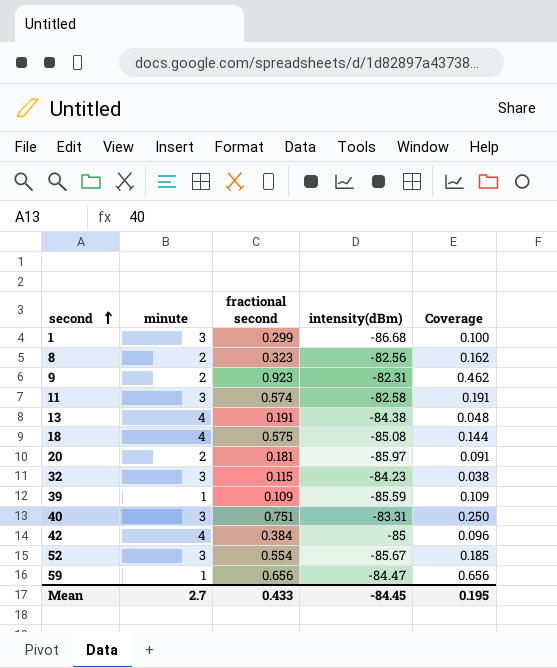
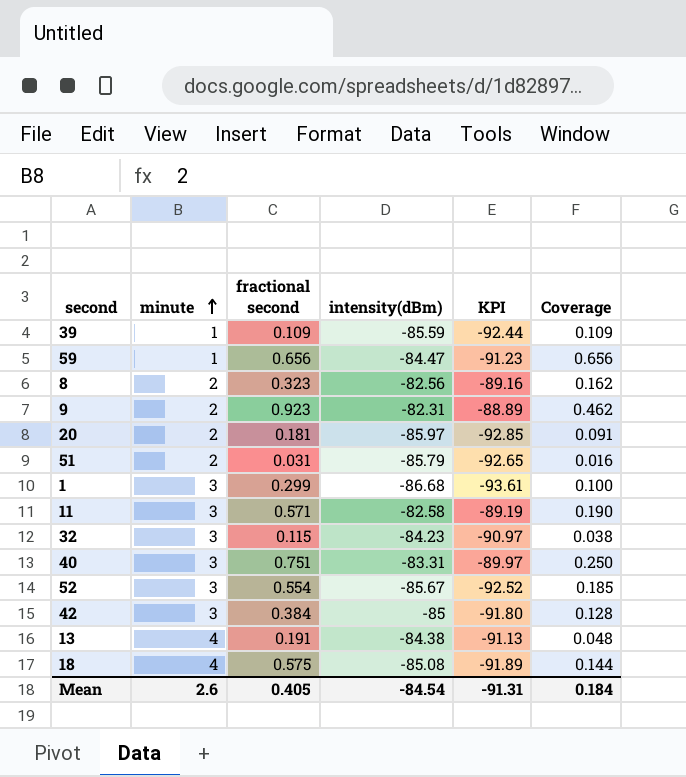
row order: second ascending -> minute ascending
column KPI | formula: none -> [intensity(dBm)] * 1.08
row 51: none -> 2 | 0.031 | -85.79 | -92.65 | 0.016
11 | fractional second: 0.574 -> 0.571
11 | Coverage: 0.191 -> 0.190
42 | minute: 4 -> 3
42 | Coverage: 0.096 -> 0.128
Mean | minute: 2.7 -> 2.6
Mean | fractional second: 0.433 -> 0.405
Mean | intensity(dBm): -84.45 -> -84.54
Mean | Coverage: 0.195 -> 0.184

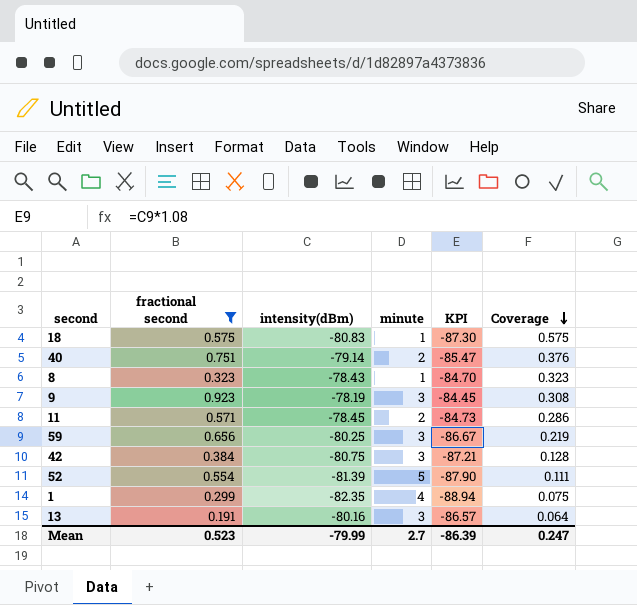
filter: none -> fractional second >= 0.191
row order: minute ascending -> Coverage descending
column minute | position: 2 -> 4
18 | intensity(dBm): -85.08 -> -80.83
18 | minute: 4 -> 1
18 | KPI: -91.89 -> -87.30
18 | Coverage: 0.144 -> 0.575
40 | intensity(dBm): -83.31 -> -79.14
40 | minute: 3 -> 2
40 | KPI: -89.97 -> -85.47
40 | Coverage: 0.250 -> 0.376
8 | intensity(dBm): -82.56 -> -78.43
8 | minute: 2 -> 1
8 | KPI: -89.16 -> -84.70
8 | Coverage: 0.162 -> 0.323
9 | intensity(dBm): -82.31 -> -78.19
9 | minute: 2 -> 3
9 | KPI: -88.89 -> -84.45
9 | Coverage: 0.462 -> 0.308
11 | intensity(dBm): -82.58 -> -78.45
11 | minute: 3 -> 2
11 | KPI: -89.19 -> -84.73
11 | Coverage: 0.190 -> 0.286
59 | intensity(dBm): -84.47 -> -80.25
59 | minute: 1 -> 3
59 | KPI: -91.23 -> -86.67
59 | Coverage: 0.656 -> 0.219
42 | intensity(dBm): -85 -> -80.75
42 | KPI: -91.80 -> -87.21
52 | intensity(dBm): -85.67 -> -81.39
52 | minute: 3 -> 5
52 | KPI: -92.52 -> -87.90
52 | Coverage: 0.185 -> 0.111
1 | intensity(dBm): -86.68 -> -82.35
1 | minute: 3 -> 4
1 | KPI: -93.61 -> -88.94
1 | Coverage: 0.100 -> 0.075
13 | intensity(dBm): -84.38 -> -80.16
13 | minute: 4 -> 3
13 | KPI: -91.13 -> -86.57
13 | Coverage: 0.048 -> 0.064
Mean | fractional second: 0.405 -> 0.523
Mean | intensity(dBm): -84.54 -> -79.99
Mean | minute: 2.6 -> 2.7
Mean | KPI: -91.31 -> -86.39
Mean | Coverage: 0.184 -> 0.247

